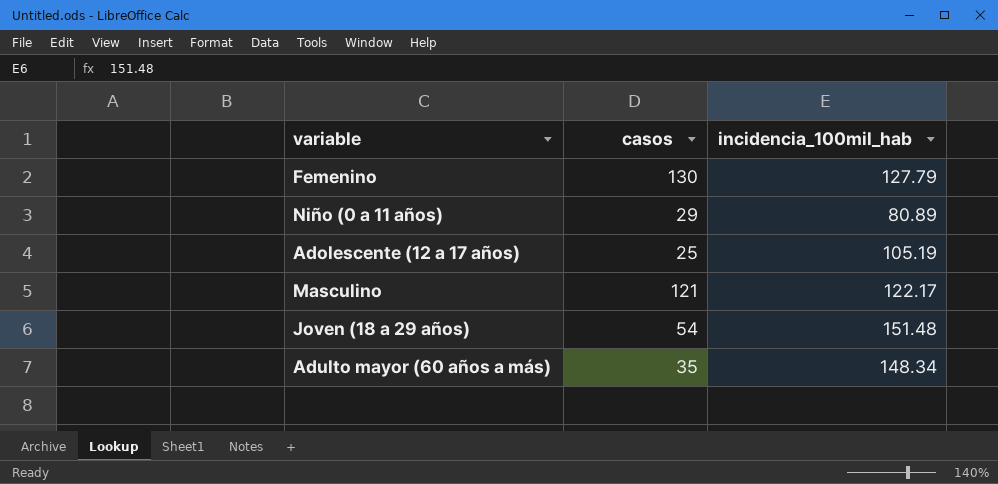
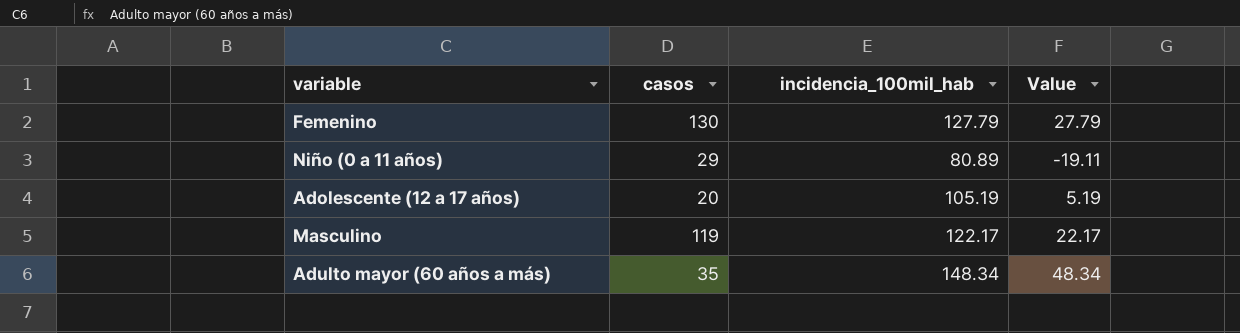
column Value | formula: none -> [incidencia_100mil_hab] - 100
row Joven (18 a 29 años): 54 | 151.48 -> none
Adolescente (12 a 17 años) | casos: 25 -> 20
Masculino | casos: 121 -> 119

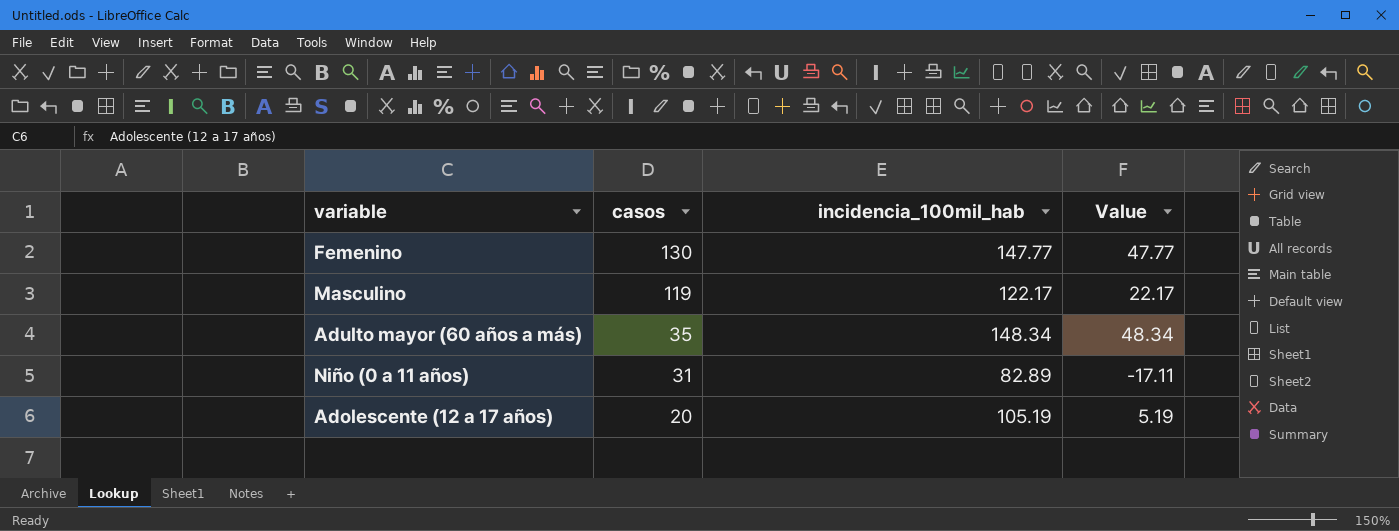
row order: none -> casos descending
Femenino | incidencia_100mil_hab: 127.79 -> 147.77
Femenino | Value: 27.79 -> 47.77
Niño (0 a 11 años) | casos: 29 -> 31
Niño (0 a 11 años) | incidencia_100mil_hab: 80.89 -> 82.89
Niño (0 a 11 años) | Value: -19.11 -> -17.11

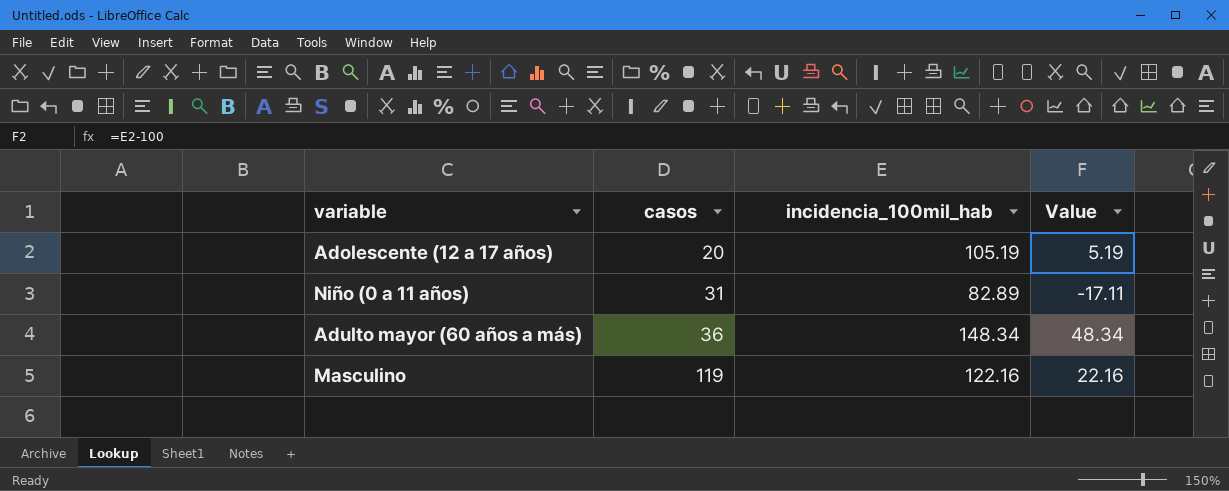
row order: casos descending -> casos ascending
row Femenino: 130 | 147.77 | 47.77 -> none
Adulto mayor (60 años a más) | casos: 35 -> 36
Masculino | incidencia_100mil_hab: 122.17 -> 122.16
Masculino | Value: 22.17 -> 22.16

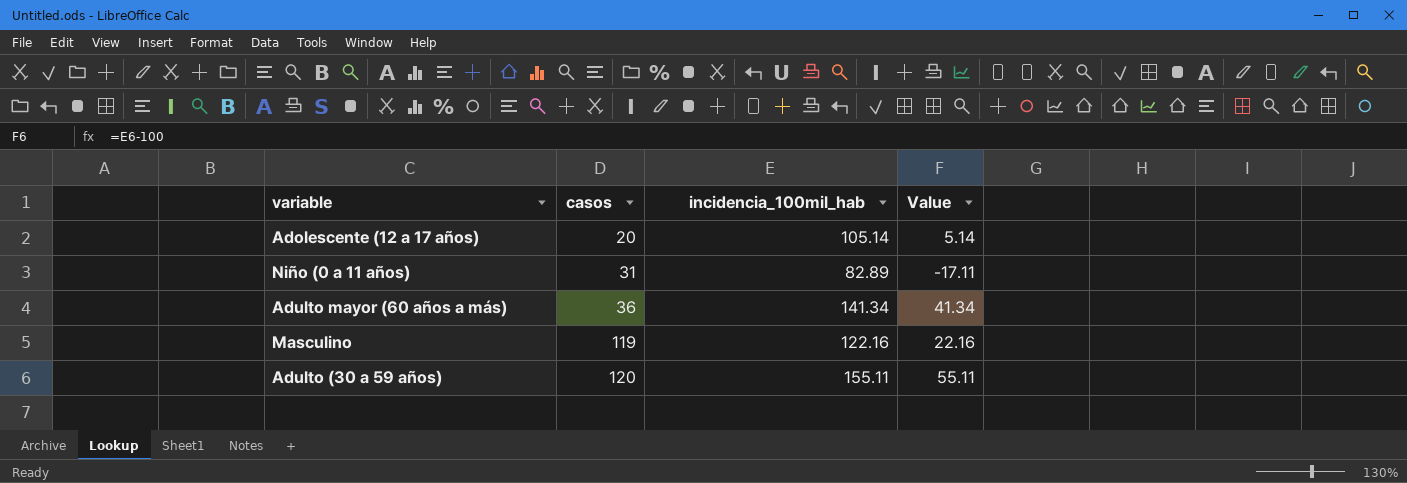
Adolescente (12 a 17 años) | incidencia_100mil_hab: 105.19 -> 105.14
Adolescente (12 a 17 años) | Value: 5.19 -> 5.14
Adulto mayor (60 años a más) | incidencia_100mil_hab: 148.34 -> 141.34
Adulto mayor (60 años a más) | Value: 48.34 -> 41.34
row Adulto (30 a 59 años): none -> 120 | 155.11 | 55.11

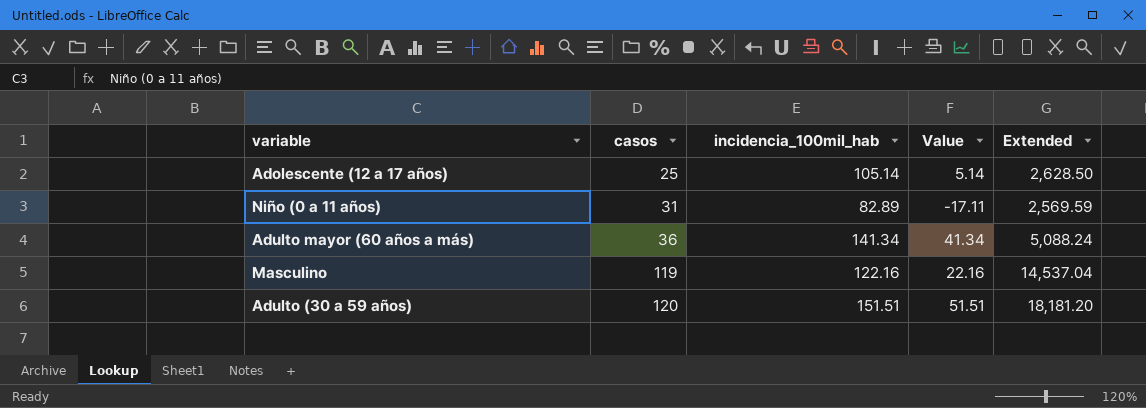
column Extended | formula: none -> [casos] * [incidencia_100mil_hab]
Adolescente (12 a 17 años) | casos: 20 -> 25
Adulto (30 a 59 años) | incidencia_100mil_hab: 155.11 -> 151.51
Adulto (30 a 59 años) | Value: 55.11 -> 51.51

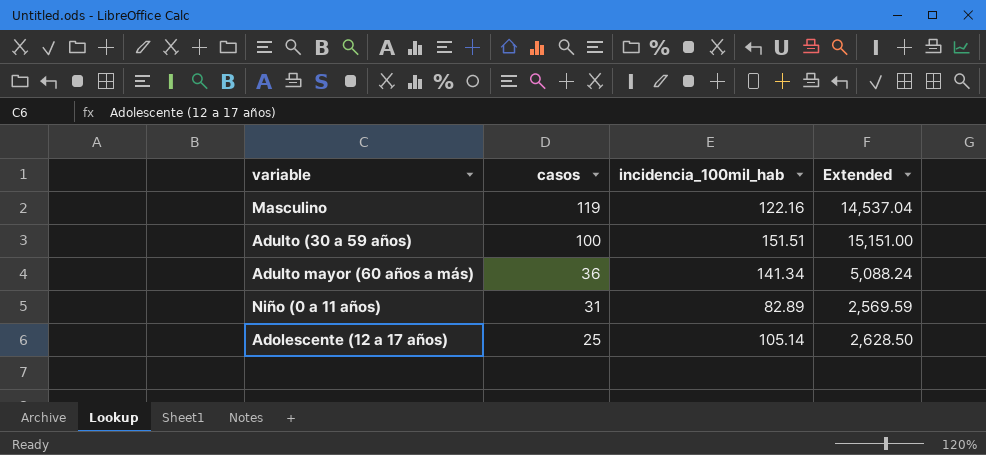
row order: casos ascending -> casos descending
column Value | formula: [incidencia_100mil_hab] - 100 -> none
Adulto (30 a 59 años) | casos: 120 -> 100
Adulto (30 a 59 años) | Extended: 18,181.20 -> 15,151.00

